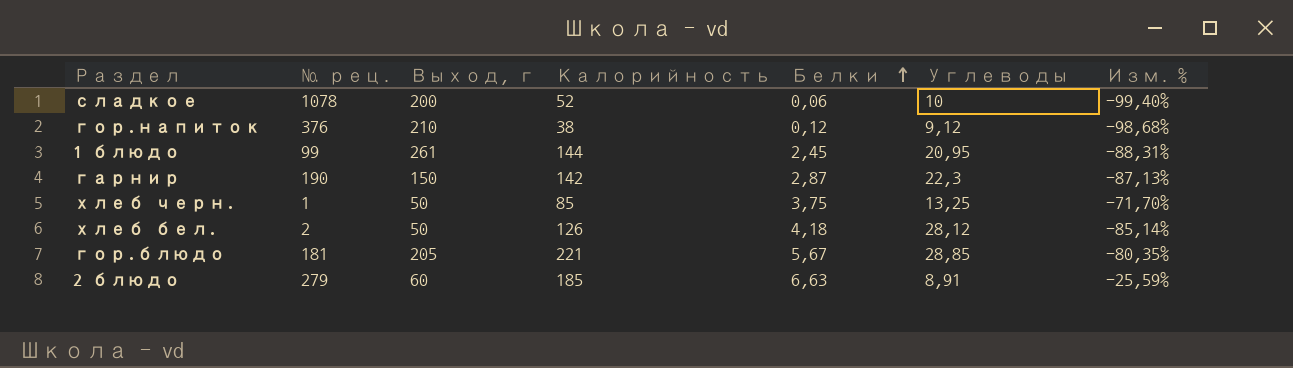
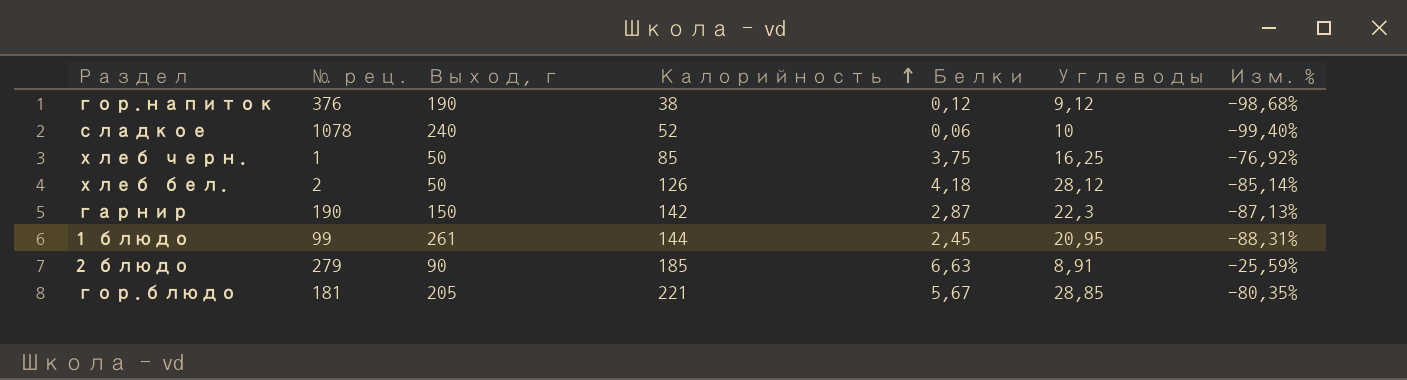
row order: Белки ascending -> Калорийность ascending
гор.напиток | Выход, г: 210 -> 190
сладкое | Выход, г: 200 -> 240
хлеб черн. | Углеводы: 13,25 -> 16,25
хлеб черн. | Изм. %: -71,70% -> -76,92%
2 блюдо | Выход, г: 60 -> 90

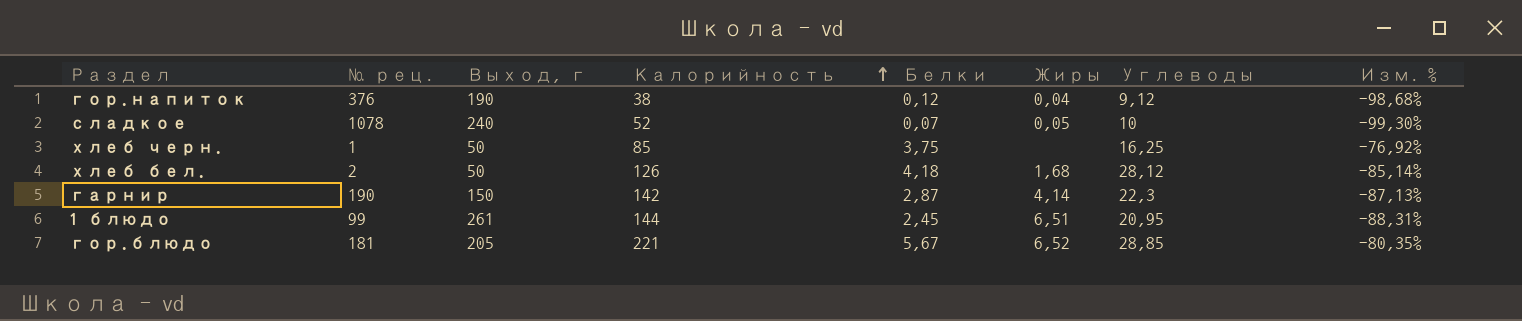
column Жиры | position: none -> 6
row 2 блюдо: 279 | 90 | 185 | 6,63 | 8,91 | -25,59% -> none
сладкое | Белки: 0,06 -> 0,07
сладкое | Изм. %: -99,40% -> -99,30%

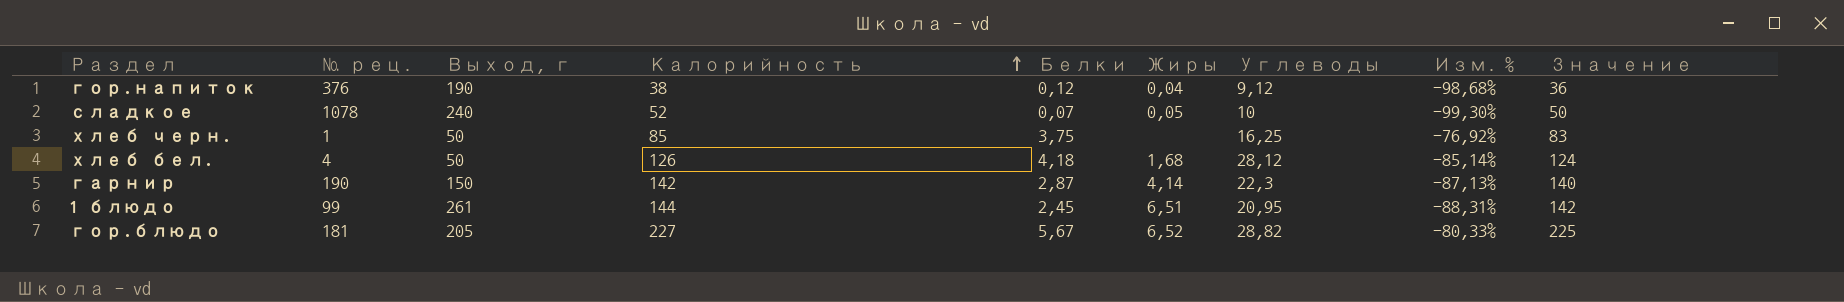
column Значение | formula: none -> [Калорийность] - 2
хлеб бел. | № рец.: 2 -> 4
гор.блюдо | Калорийность: 221 -> 227
гор.блюдо | Углеводы: 28,85 -> 28,82
гор.блюдо | Изм. %: -80,35% -> -80,33%

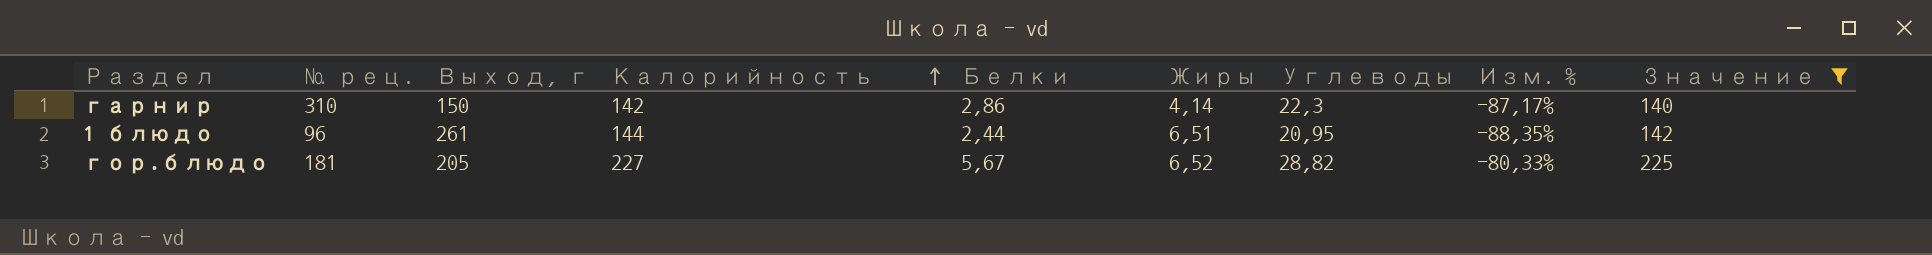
filter: none -> Значение >= 140
гарнир | № рец.: 190 -> 310
гарнир | Белки: 2,87 -> 2,86
гарнир | Изм. %: -87,13% -> -87,17%
1 блюдо | № рец.: 99 -> 96
1 блюдо | Белки: 2,45 -> 2,44
1 блюдо | Изм. %: -88,31% -> -88,35%

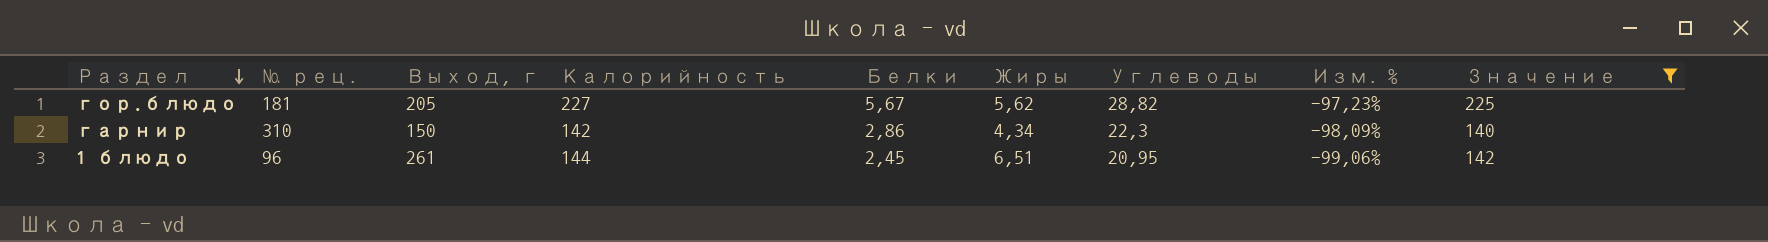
row order: Калорийность ascending -> Раздел descending
column Изм. % | formula: ([Белки] - [Углеводы]) / [Углеводы] -> ([Белки] - [Выход, г]) / [Выход, г]
гор.блюдо | Жиры: 6,52 -> 5,62
гарнир | Жиры: 4,14 -> 4,34
1 блюдо | Белки: 2,44 -> 2,45

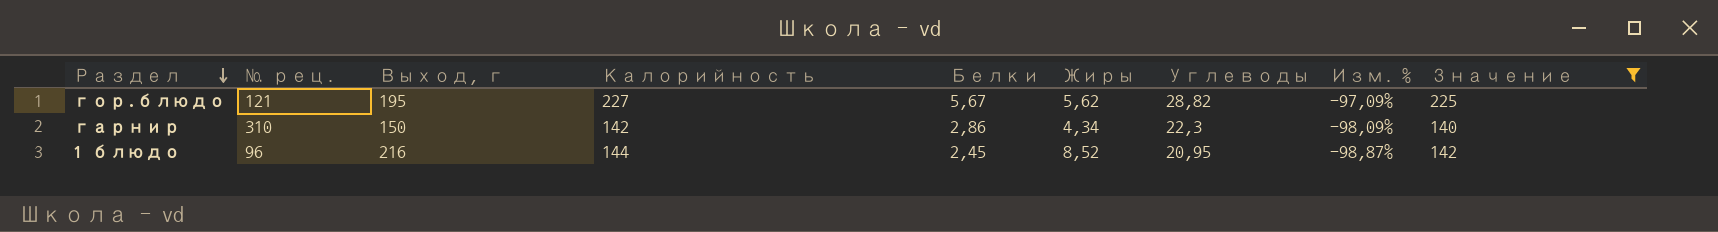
гор.блюдо | № рец.: 181 -> 121
гор.блюдо | Выход, г: 205 -> 195
гор.блюдо | Изм. %: -97,23% -> -97,09%
1 блюдо | Выход, г: 261 -> 216
1 блюдо | Жиры: 6,51 -> 8,52
1 блюдо | Изм. %: -99,06% -> -98,87%

